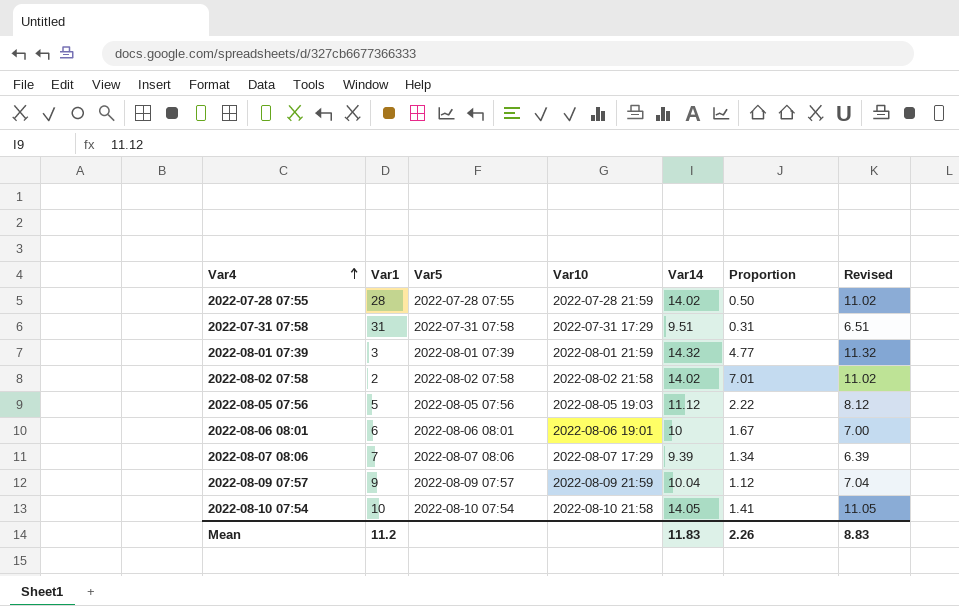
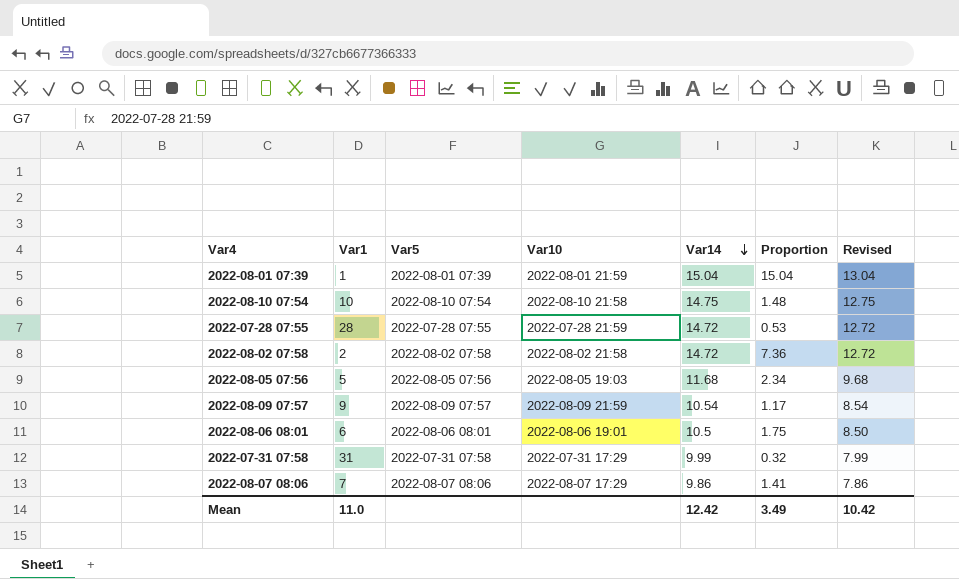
row order: Var4 ascending -> Var14 descending
column Revised | formula: [Var14] - 3 -> [Var14] - 2
2022-08-01 07:39 | Var1: 3 -> 1
2022-08-01 07:39 | Var14: 14.32 -> 15.04
2022-08-01 07:39 | Proportion: 4.77 -> 15.04
2022-08-10 07:54 | Var14: 14.05 -> 14.75
2022-08-10 07:54 | Proportion: 1.41 -> 1.48
2022-07-28 07:55 | Var14: 14.02 -> 14.72
2022-07-28 07:55 | Proportion: 0.50 -> 0.53
2022-08-02 07:58 | Var14: 14.02 -> 14.72
2022-08-02 07:58 | Proportion: 7.01 -> 7.36
2022-08-05 07:56 | Var14: 11.12 -> 11.68
2022-08-05 07:56 | Proportion: 2.22 -> 2.34
2022-08-09 07:57 | Var14: 10.04 -> 10.54
2022-08-09 07:57 | Proportion: 1.12 -> 1.17
2022-08-06 08:01 | Var14: 10 -> 10.5
2022-08-06 08:01 | Proportion: 1.67 -> 1.75
2022-07-31 07:58 | Var14: 9.51 -> 9.99
2022-07-31 07:58 | Proportion: 0.31 -> 0.32
2022-08-07 08:06 | Var14: 9.39 -> 9.86
2022-08-07 08:06 | Proportion: 1.34 -> 1.41
Mean | Var1: 11.2 -> 11.0
Mean | Var14: 11.83 -> 12.42
Mean | Proportion: 2.26 -> 3.49
Mean | Revised: 8.83 -> 10.42

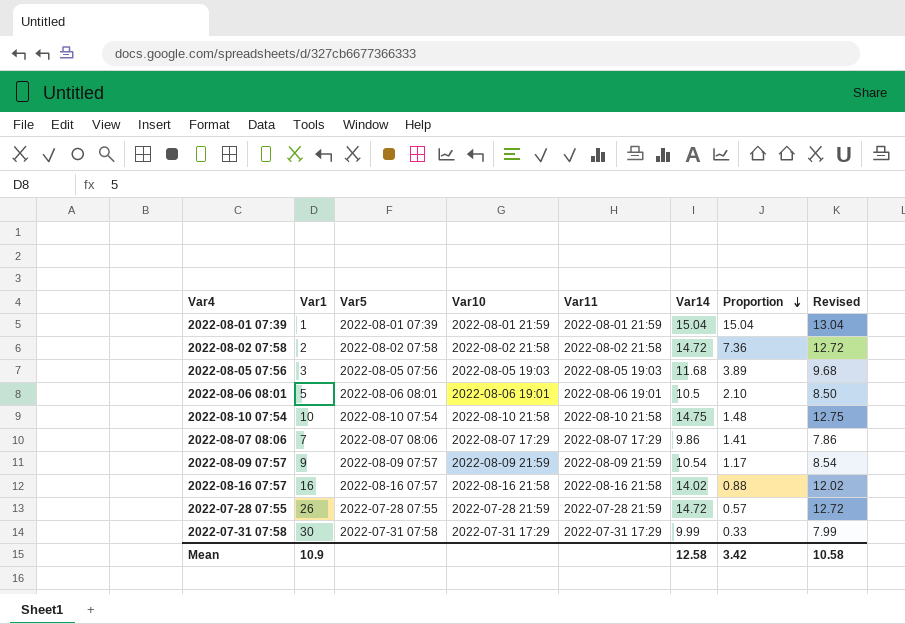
row order: Var14 descending -> Proportion descending
column Var11 | position: none -> 5
2022-08-05 07:56 | Var1: 5 -> 3
2022-08-05 07:56 | Proportion: 2.34 -> 3.89
2022-08-06 08:01 | Var1: 6 -> 5
2022-08-06 08:01 | Proportion: 1.75 -> 2.10
row 2022-08-16 07:57: none -> 16 | 2022-08-16 07:57 | 2022-08-16 21:58 | 2022-08-16 21:58 | 14.02 | 0.88 | 12.02
2022-07-28 07:55 | Var1: 28 -> 26
2022-07-28 07:55 | Proportion: 0.53 -> 0.57
2022-07-31 07:58 | Var1: 31 -> 30
2022-07-31 07:58 | Proportion: 0.32 -> 0.33
Mean | Var1: 11.0 -> 10.9
Mean | Var14: 12.42 -> 12.58
Mean | Proportion: 3.49 -> 3.42
Mean | Revised: 10.42 -> 10.58

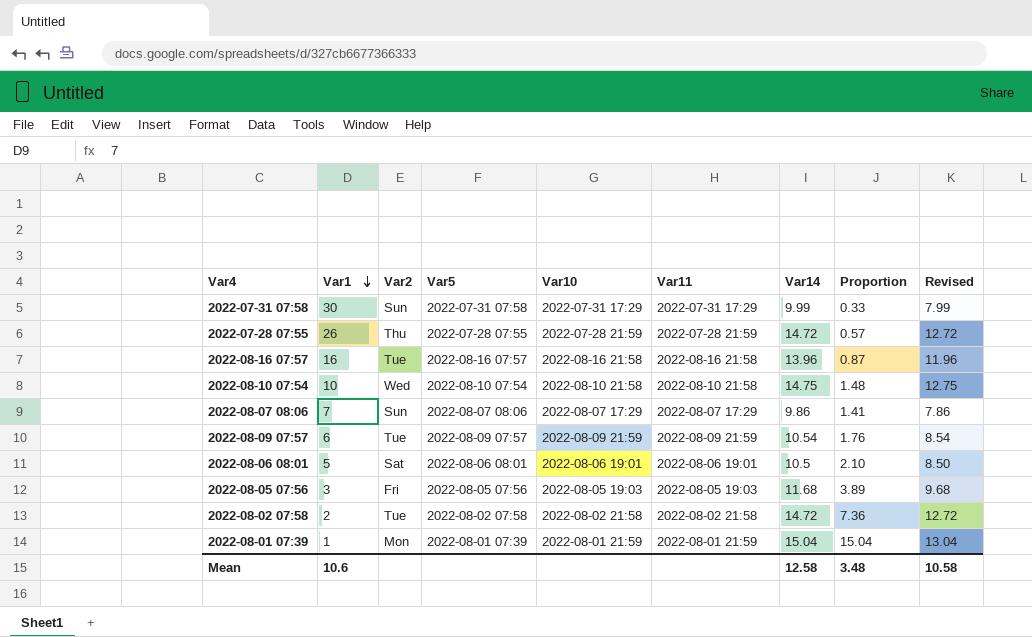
row order: Proportion descending -> Var1 descending
column Var2 | position: none -> 3
2022-08-16 07:57 | Var14: 14.02 -> 13.96
2022-08-16 07:57 | Proportion: 0.88 -> 0.87
2022-08-16 07:57 | Revised: 12.02 -> 11.96
2022-08-09 07:57 | Var1: 9 -> 6
2022-08-09 07:57 | Proportion: 1.17 -> 1.76
Mean | Var1: 10.9 -> 10.6
Mean | Proportion: 3.42 -> 3.48

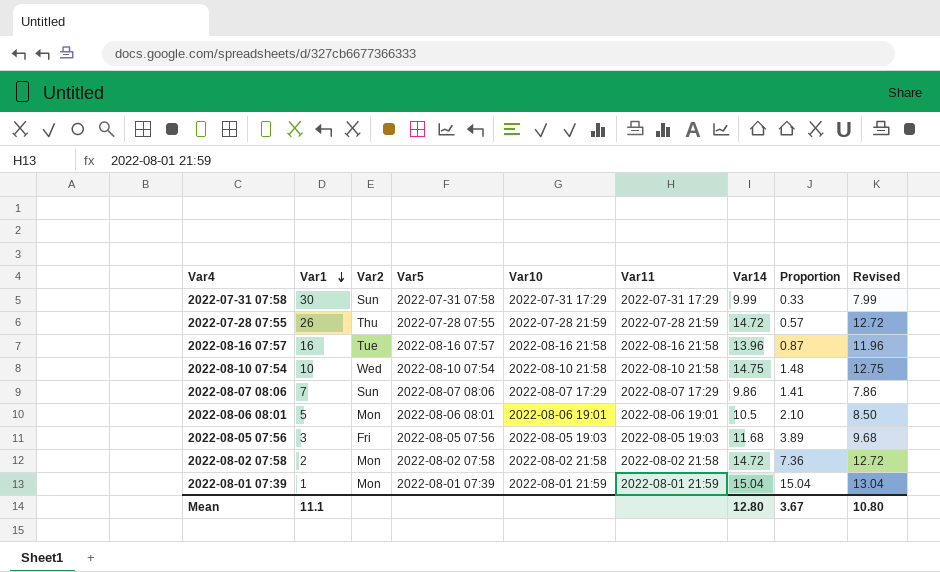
row 2022-08-09 07:57: 6 | Tue | 2022-08-09 07:57 | 2022-08-09 21:59 | 2022-08-09 21:59 | 10.54 | 1.76 | 8.54 -> none
2022-08-06 08:01 | Var2: Sat -> Mon
2022-08-02 07:58 | Var2: Tue -> Mon
Mean | Var1: 10.6 -> 11.1
Mean | Var14: 12.58 -> 12.80
Mean | Proportion: 3.48 -> 3.67
Mean | Revised: 10.58 -> 10.80

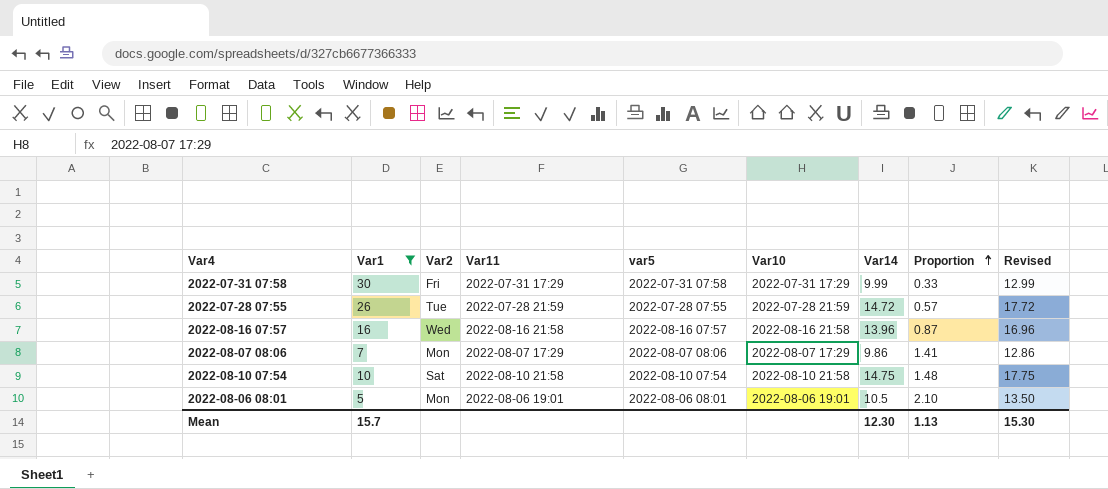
filter: none -> Var1 >= 5
row order: Var1 descending -> Proportion ascending
column Var11 | position: 6 -> 4
column name: Var5 -> var5
column Revised | formula: [Var14] - 2 -> [Var14] + 3
2022-07-31 07:58 | Var2: Sun -> Fri
2022-07-28 07:55 | Var2: Thu -> Tue
2022-08-16 07:57 | Var2: Tue -> Wed
2022-08-07 08:06 | Var2: Sun -> Mon
2022-08-10 07:54 | Var2: Wed -> Sat
Mean | Var1: 11.1 -> 15.7
Mean | Var14: 12.80 -> 12.30
Mean | Proportion: 3.67 -> 1.13
Mean | Revised: 10.80 -> 15.30

